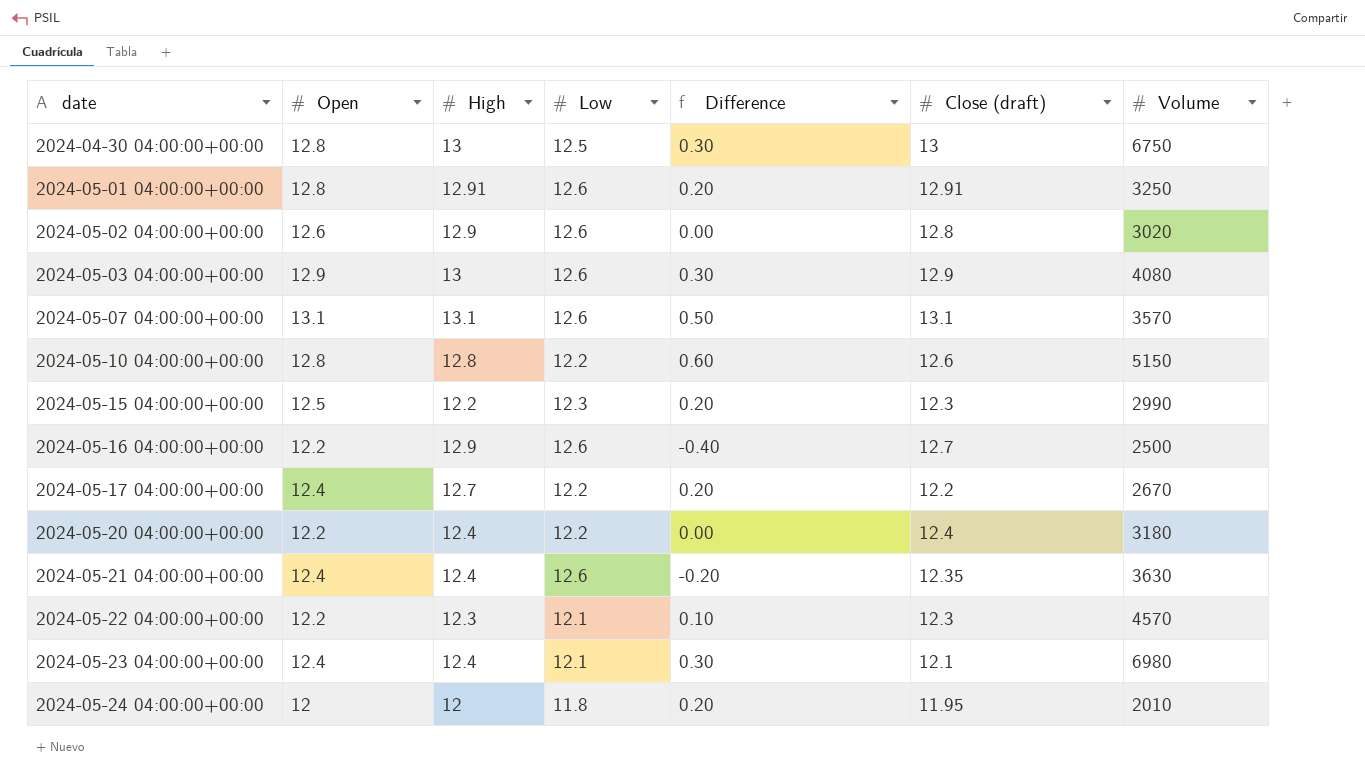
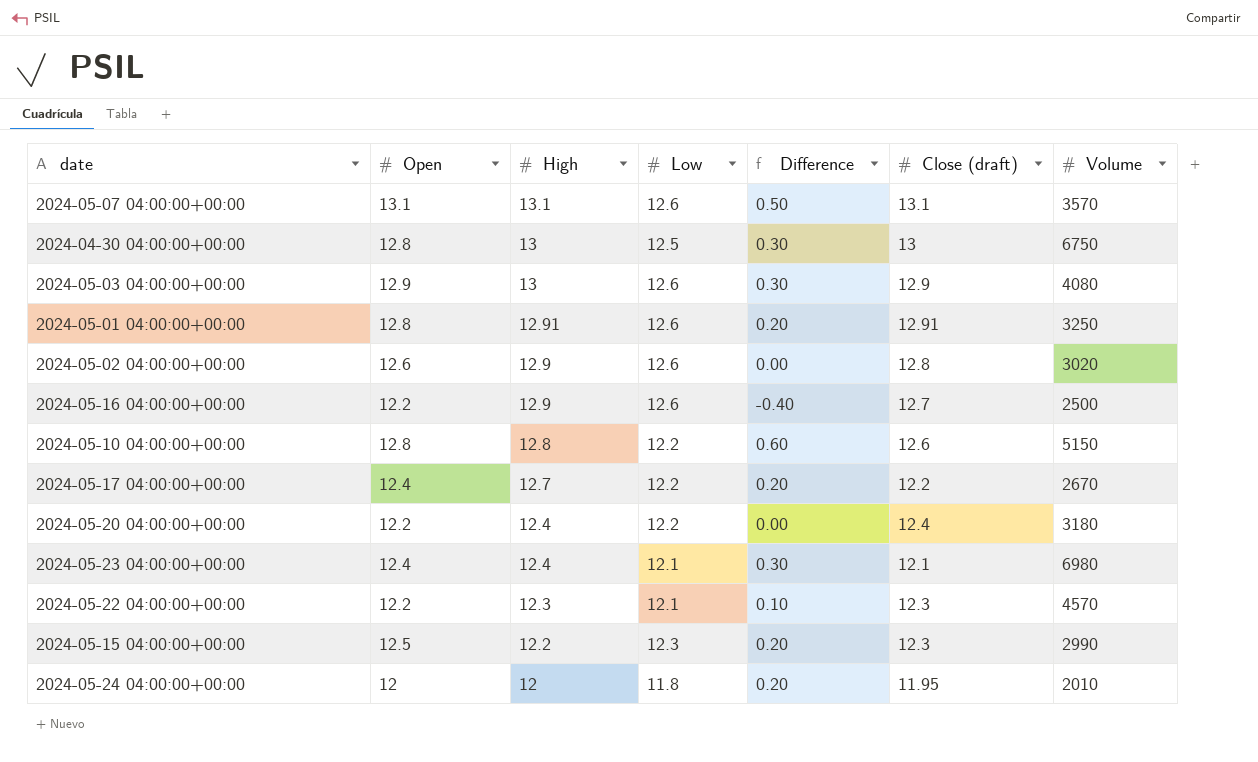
row order: date ascending -> High descending
row 2024-05-21 04:00:00+00:00: 12.4 | 12.4 | 12.6 | -0.20 | 12.35 | 3630 -> none

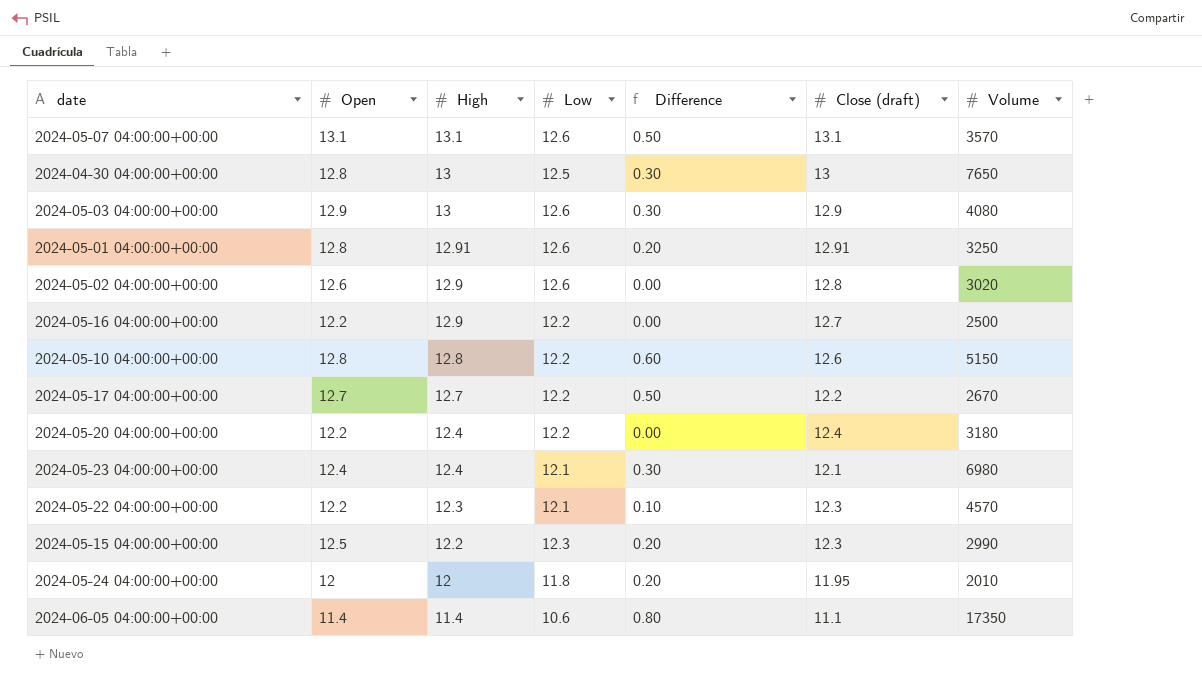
2024-04-30 04:00:00+00:00 | Volume: 6750 -> 7650
2024-05-16 04:00:00+00:00 | Low: 12.6 -> 12.2
2024-05-16 04:00:00+00:00 | Difference: -0.40 -> 0.00
2024-05-17 04:00:00+00:00 | Open: 12.4 -> 12.7
2024-05-17 04:00:00+00:00 | Difference: 0.20 -> 0.50
row 2024-06-05 04:00:00+00:00: none -> 11.4 | 11.4 | 10.6 | 0.80 | 11.1 | 17350

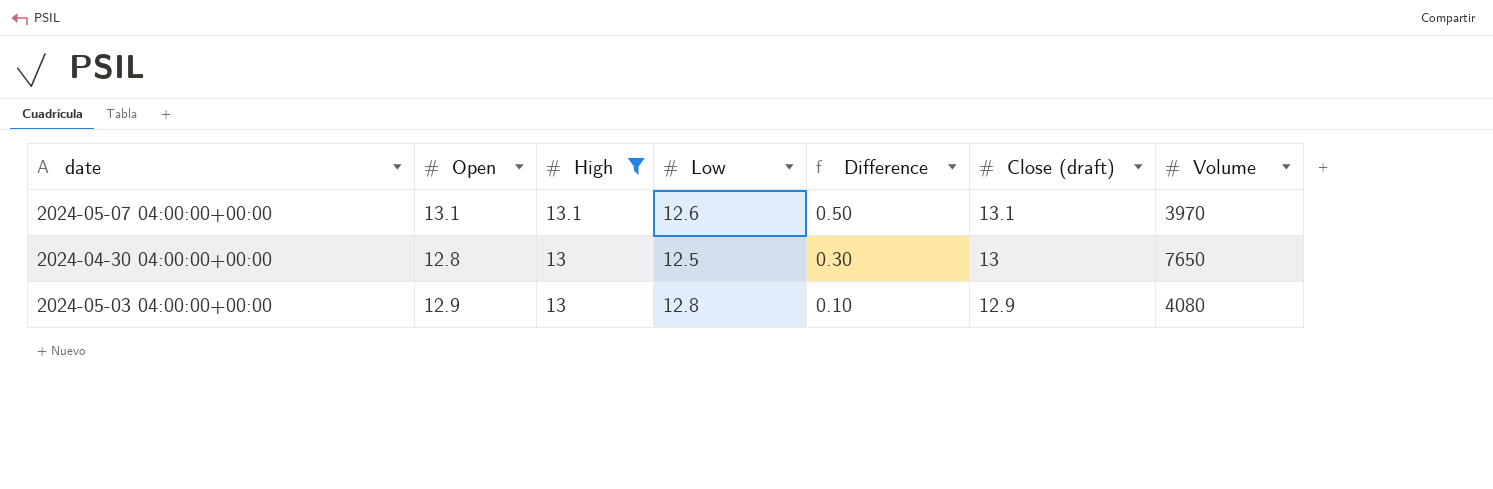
filter: none -> High >= 13
2024-05-07 04:00:00+00:00 | Volume: 3570 -> 3970
2024-05-03 04:00:00+00:00 | Low: 12.6 -> 12.8
2024-05-03 04:00:00+00:00 | Difference: 0.30 -> 0.10

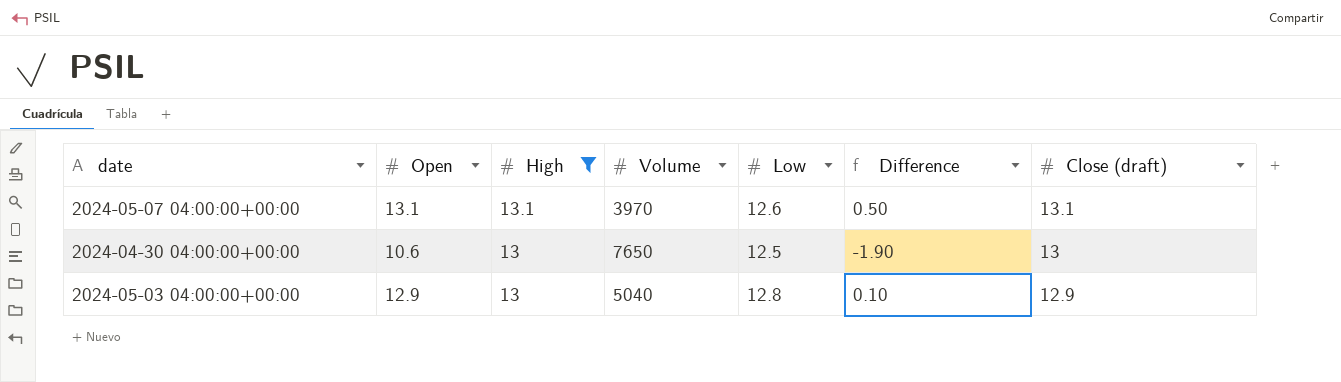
column Volume | position: 7 -> 4
2024-04-30 04:00:00+00:00 | Open: 12.8 -> 10.6
2024-04-30 04:00:00+00:00 | Difference: 0.30 -> -1.90
2024-05-03 04:00:00+00:00 | Volume: 4080 -> 5040

